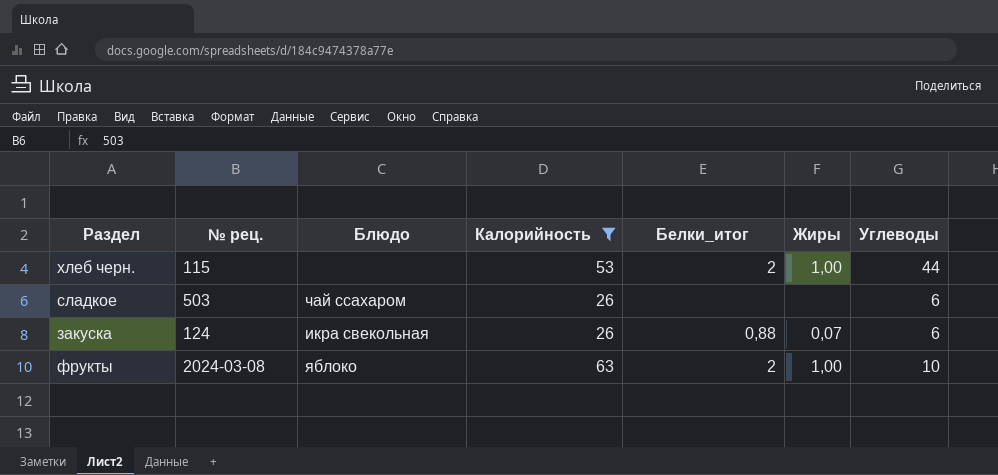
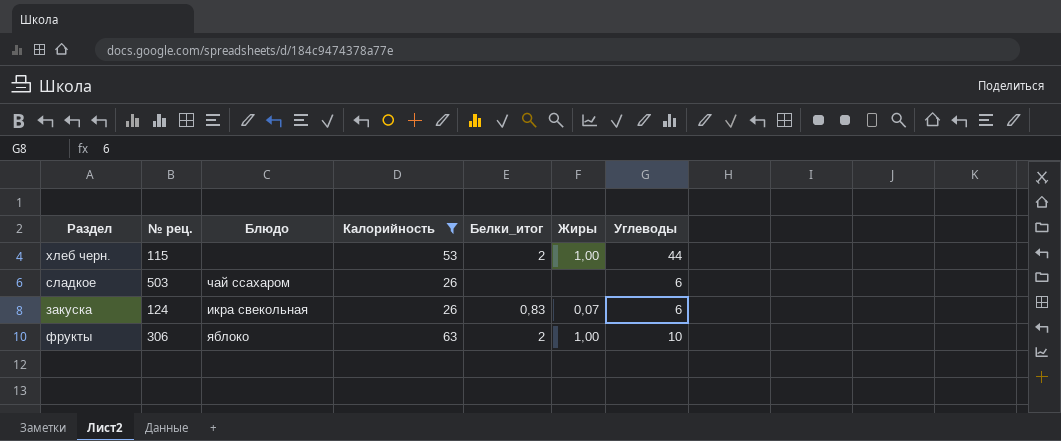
закуска | Белки_итог: 0,88 -> 0,83
фрукты | № рец.: 2024-03-08 -> 306

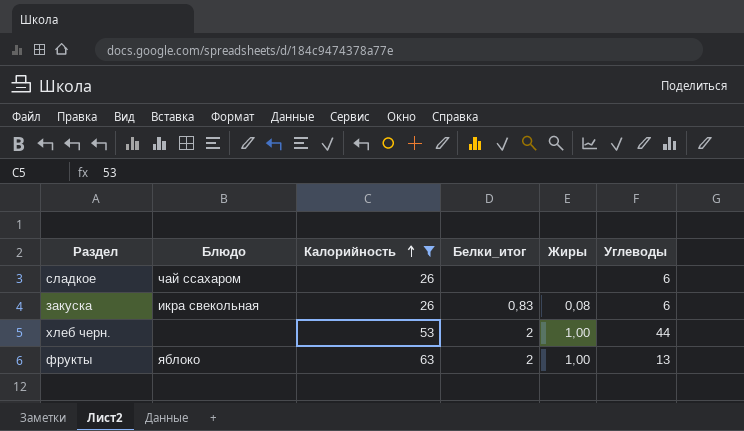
row order: none -> Калорийность ascending
column № рец. | position: 2 -> none
закуска | Жиры: 0,07 -> 0,08
фрукты | Углеводы: 10 -> 13

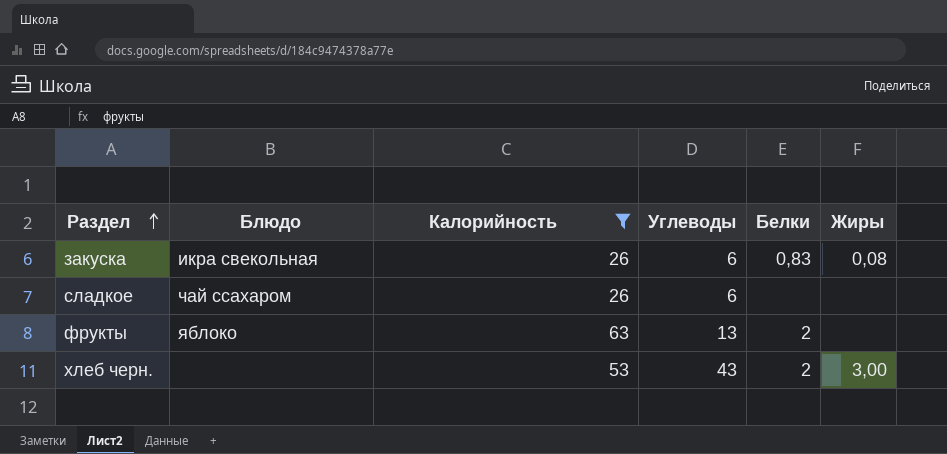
row order: Калорийность ascending -> Раздел ascending
column Углеводы | position: 6 -> 4
column name: Белки_итог -> Белки
фрукты | Жиры: 1,00 -> none
хлеб черн. | Углеводы: 44 -> 43
хлеб черн. | Жиры: 1,00 -> 3,00

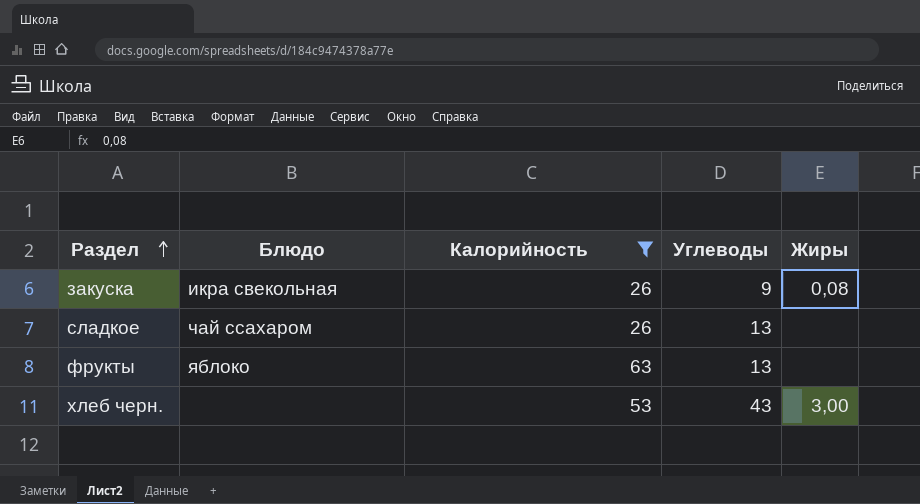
column Белки | position: 5 -> none
закуска | Углеводы: 6 -> 9
сладкое | Углеводы: 6 -> 13

